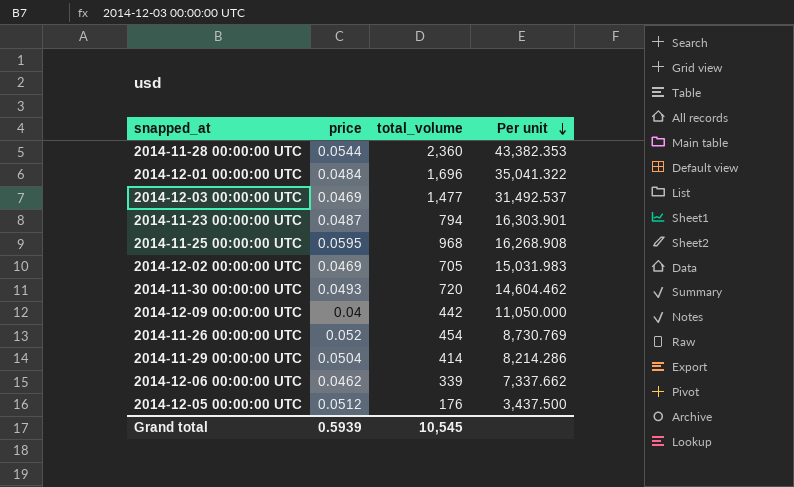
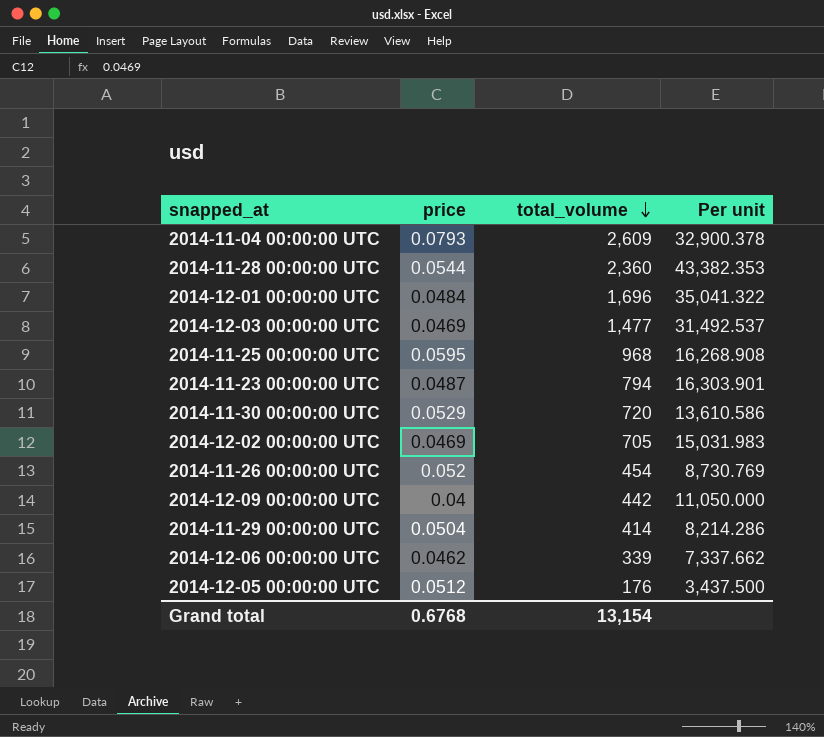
row order: Per unit descending -> total_volume descending
row 2014-11-04 00:00:00 UTC: none -> 0.0793 | 2,609 | 32,900.378
2014-11-30 00:00:00 UTC | price: 0.0493 -> 0.0529
2014-11-30 00:00:00 UTC | Per unit: 14,604.462 -> 13,610.586
Grand total | price: 0.5939 -> 0.6768
Grand total | total_volume: 10,545 -> 13,154

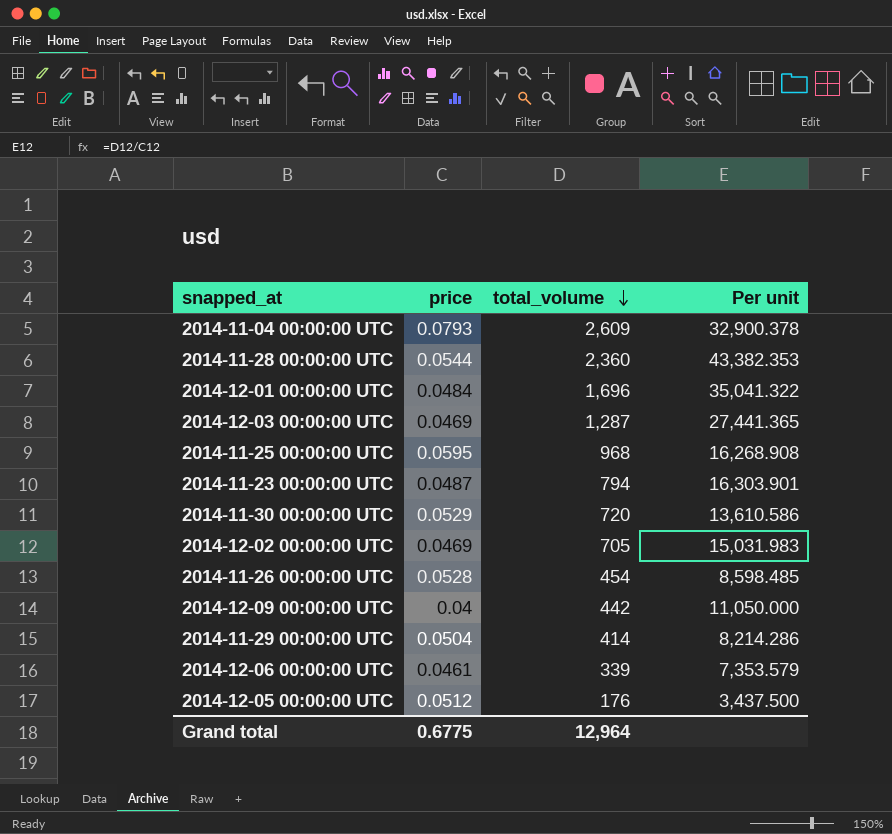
2014-12-03 00:00:00 UTC | total_volume: 1,477 -> 1,287
2014-12-03 00:00:00 UTC | Per unit: 31,492.537 -> 27,441.365
2014-11-26 00:00:00 UTC | price: 0.052 -> 0.0528
2014-11-26 00:00:00 UTC | Per unit: 8,730.769 -> 8,598.485
2014-12-06 00:00:00 UTC | price: 0.0462 -> 0.0461
2014-12-06 00:00:00 UTC | Per unit: 7,337.662 -> 7,353.579
Grand total | price: 0.6768 -> 0.6775
Grand total | total_volume: 13,154 -> 12,964

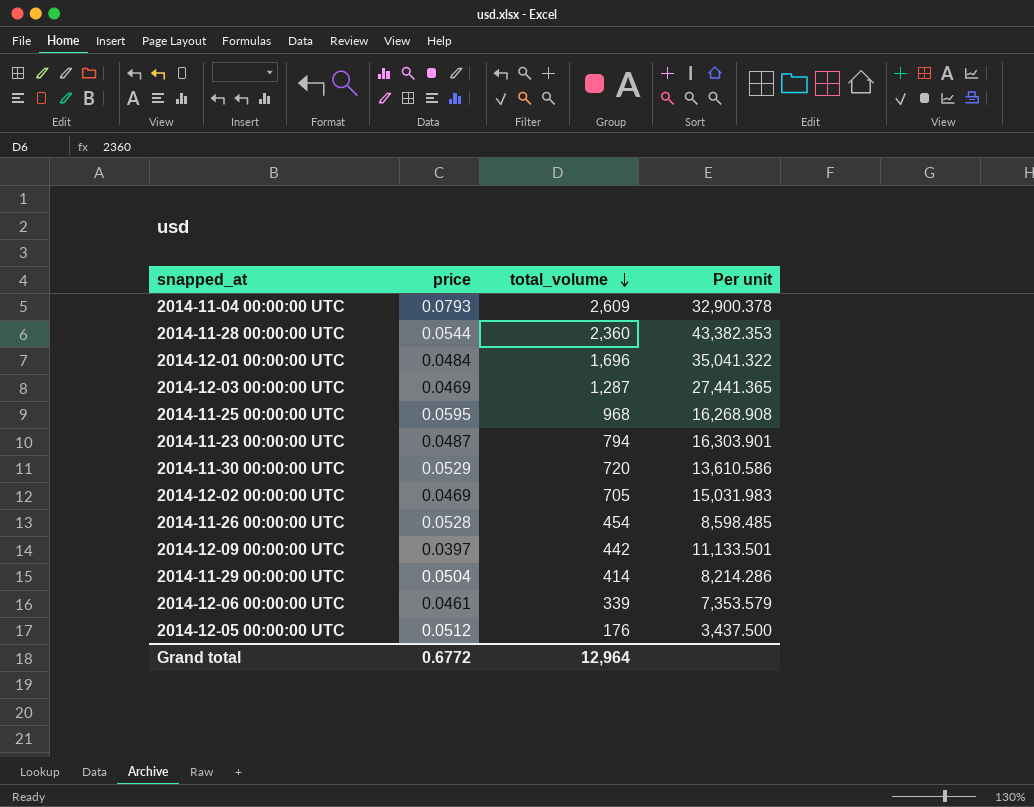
2014-12-09 00:00:00 UTC | price: 0.04 -> 0.0397
2014-12-09 00:00:00 UTC | Per unit: 11,050.000 -> 11,133.501
Grand total | price: 0.6775 -> 0.6772

